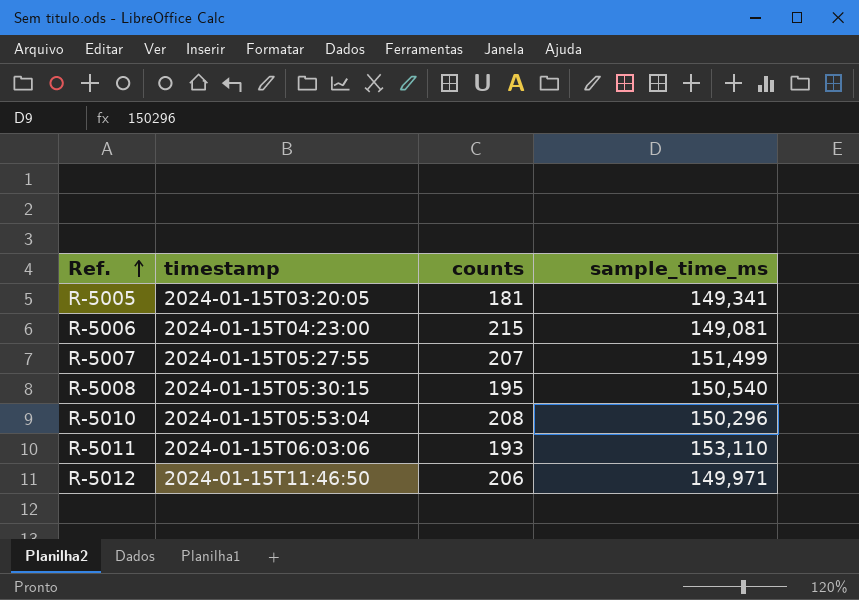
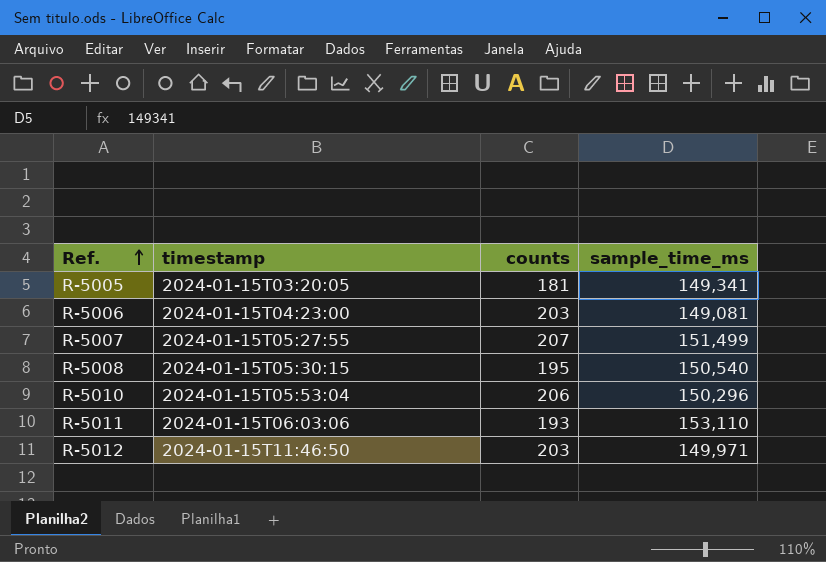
R-5006 | counts: 215 -> 203
R-5010 | counts: 208 -> 206
R-5012 | counts: 206 -> 203

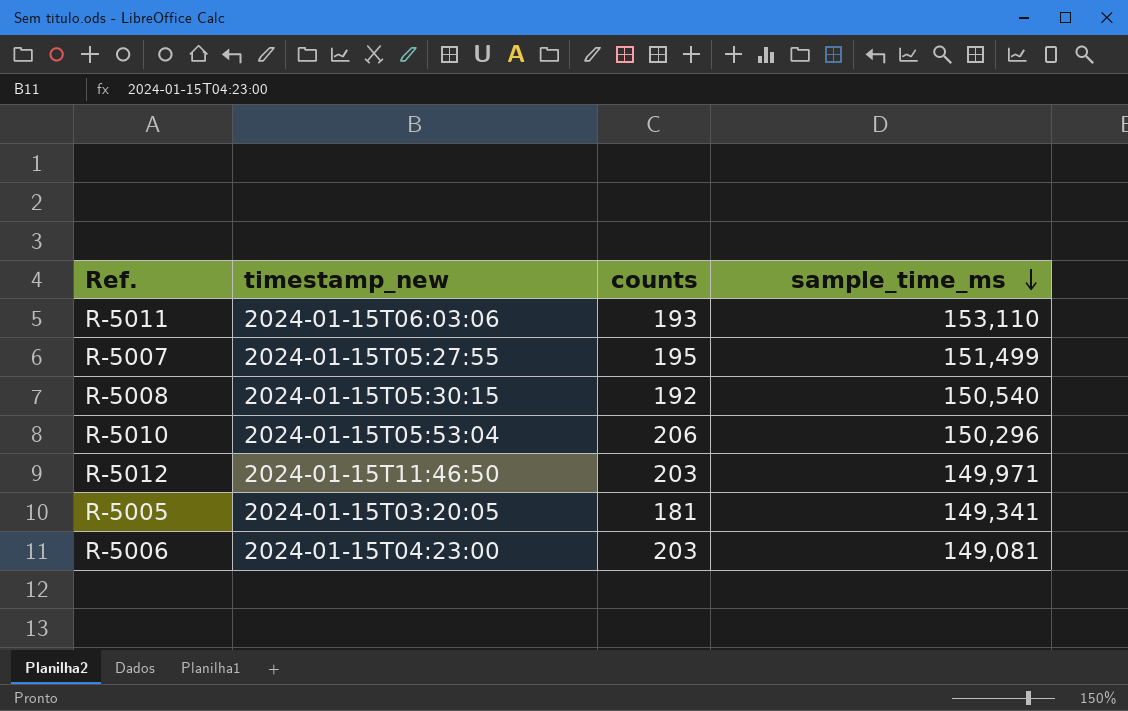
row order: Ref. ascending -> sample_time_ms descending
column name: timestamp -> timestamp_new
R-5007 | counts: 207 -> 195
R-5008 | counts: 195 -> 192

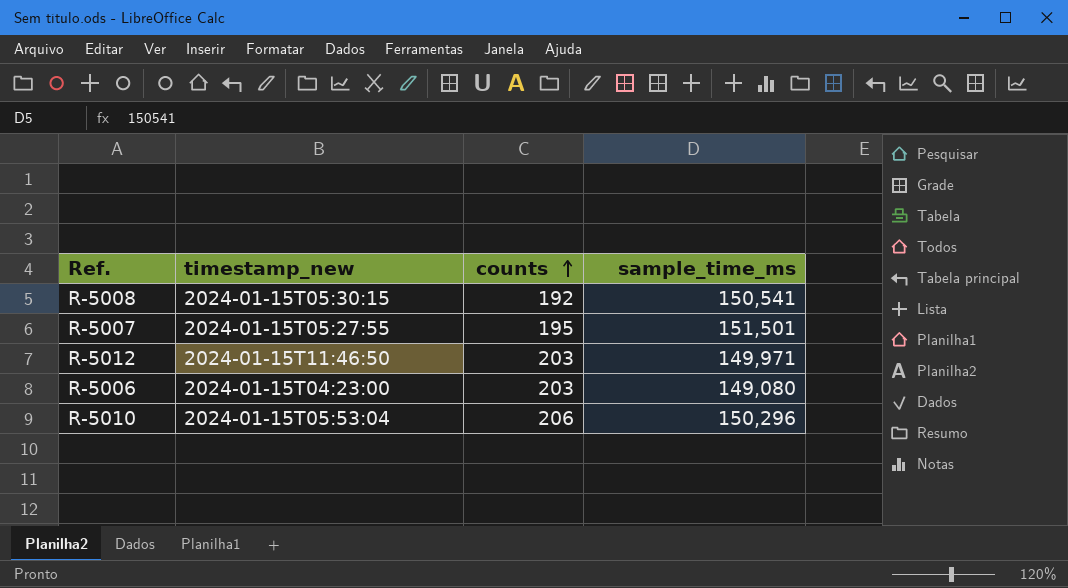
row order: sample_time_ms descending -> counts ascending
row R-5011: 2024-01-15T06:03:06 | 193 | 153,110 -> none
row R-5005: 2024-01-15T03:20:05 | 181 | 149,341 -> none
R-5008 | sample_time_ms: 150,540 -> 150,541
R-5007 | sample_time_ms: 151,499 -> 151,501
R-5006 | sample_time_ms: 149,081 -> 149,080

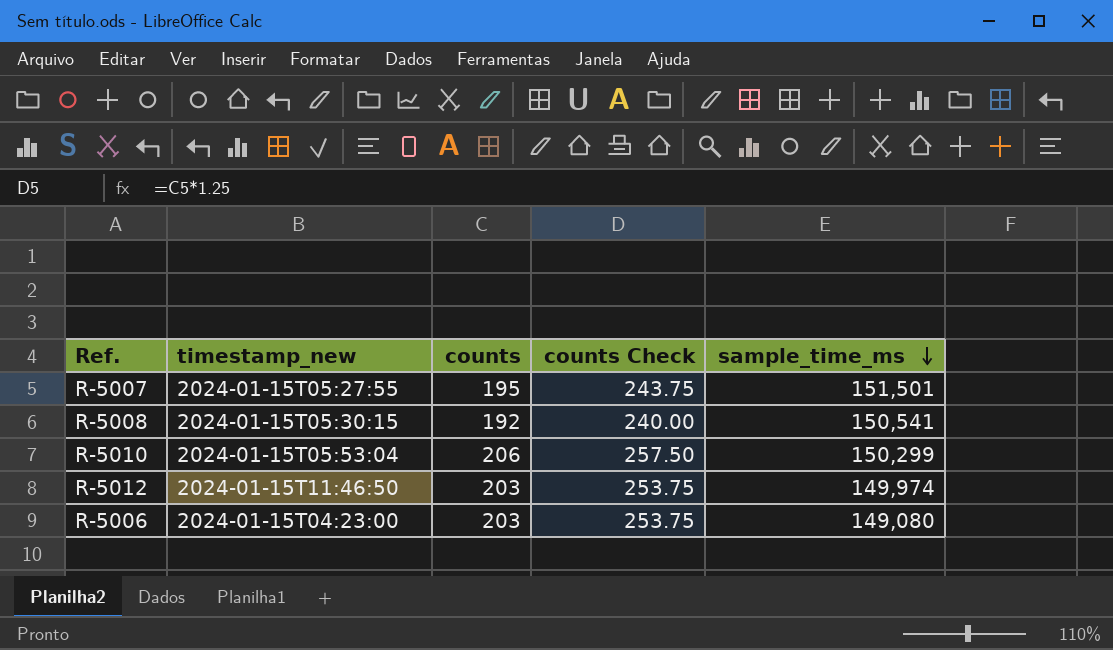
row order: counts ascending -> sample_time_ms descending
column counts Check | formula: none -> [counts] * 1.25
R-5010 | sample_time_ms: 150,296 -> 150,299
R-5012 | sample_time_ms: 149,971 -> 149,974

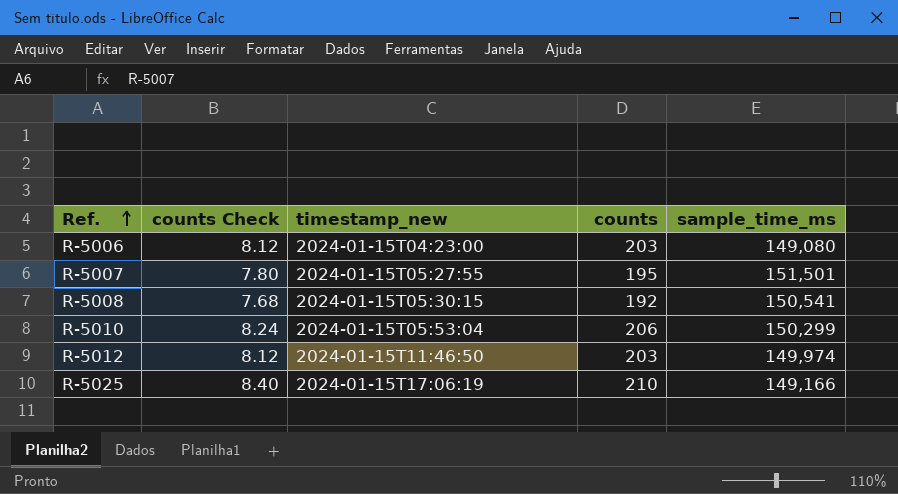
row order: sample_time_ms descending -> Ref. ascending
column counts Check | formula: [counts] * 1.25 -> [counts] * 0.04
column counts Check | position: 4 -> 2
row R-5025: none -> 8.40 | 2024-01-15T17:06:19 | 210 | 149,166

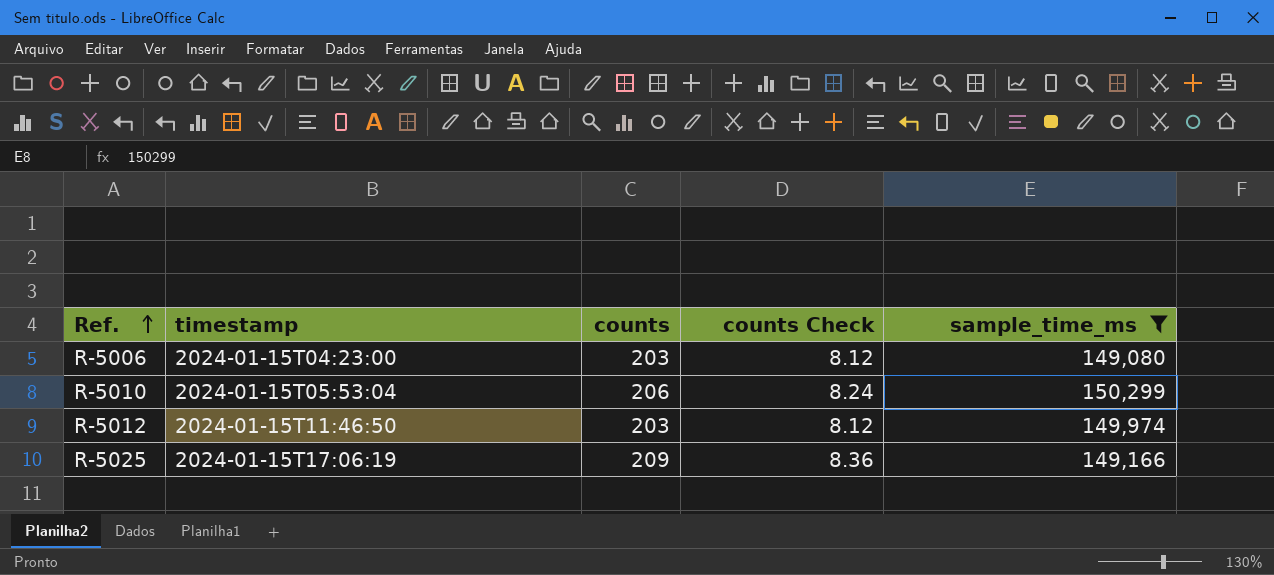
filter: none -> sample_time_ms <= 150,299
column name: timestamp_new -> timestamp
column counts Check | position: 2 -> 4
R-5025 | counts: 210 -> 209
R-5025 | counts Check: 8.40 -> 8.36

